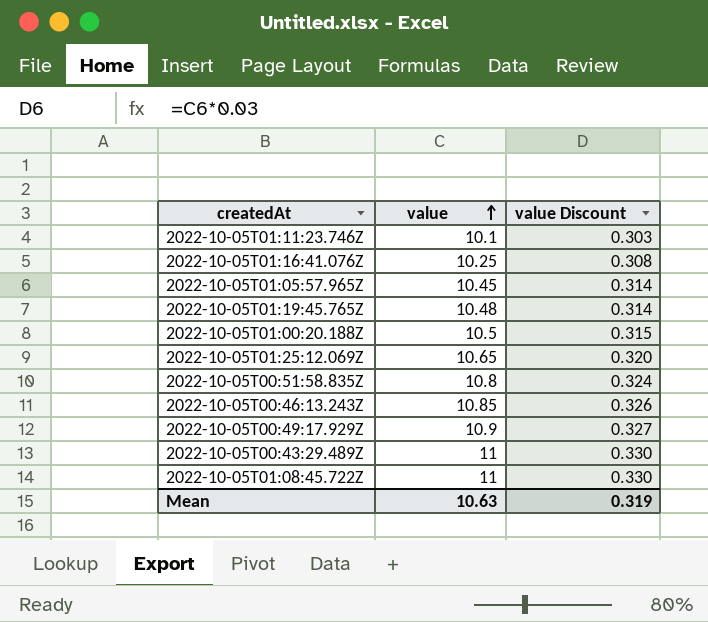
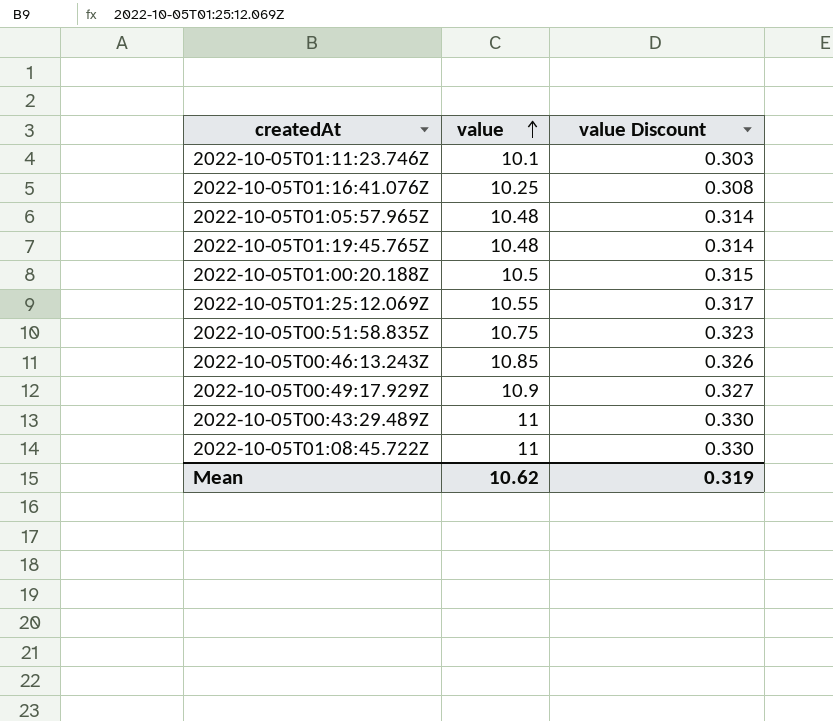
2022-10-05T01:05:57.965Z | value: 10.45 -> 10.48
2022-10-05T01:25:12.069Z | value: 10.65 -> 10.55
2022-10-05T01:25:12.069Z | value Discount: 0.320 -> 0.317
2022-10-05T00:51:58.835Z | value: 10.8 -> 10.75
2022-10-05T00:51:58.835Z | value Discount: 0.324 -> 0.323
Mean | value: 10.63 -> 10.62

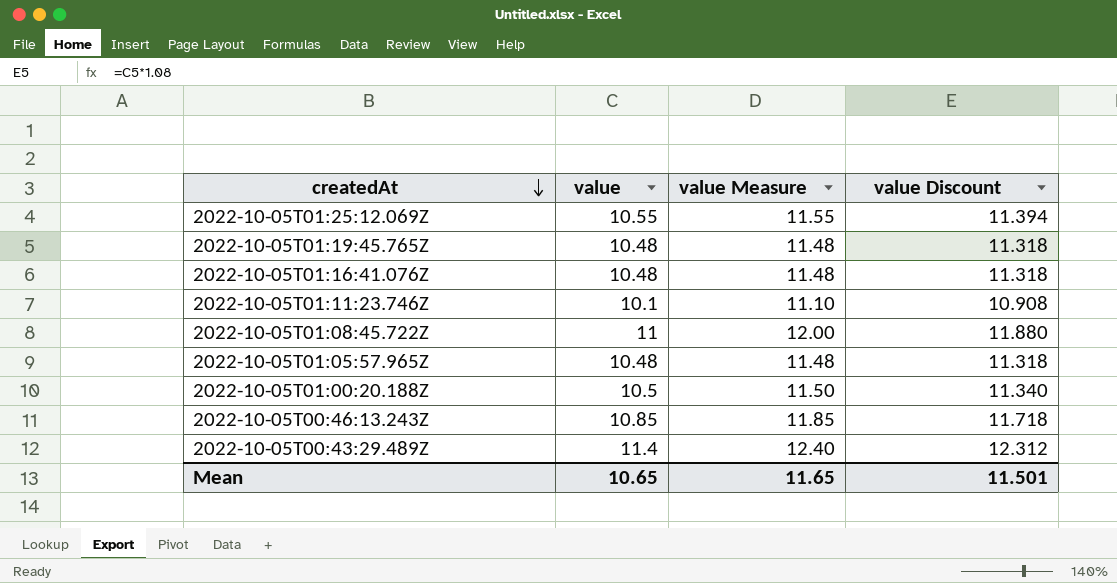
row order: value ascending -> createdAt descending
column value Measure | formula: none -> [value] + 1
column value Discount | formula: [value] * 0.03 -> [value] * 1.08
row 2022-10-05T00:51:58.835Z: 10.75 | 0.323 -> none
row 2022-10-05T00:49:17.929Z: 10.9 | 0.327 -> none
2022-10-05T01:16:41.076Z | value: 10.25 -> 10.48
2022-10-05T00:43:29.489Z | value: 11 -> 11.4
Mean | value: 10.62 -> 10.65
Mean | value Discount: 0.319 -> 11.501

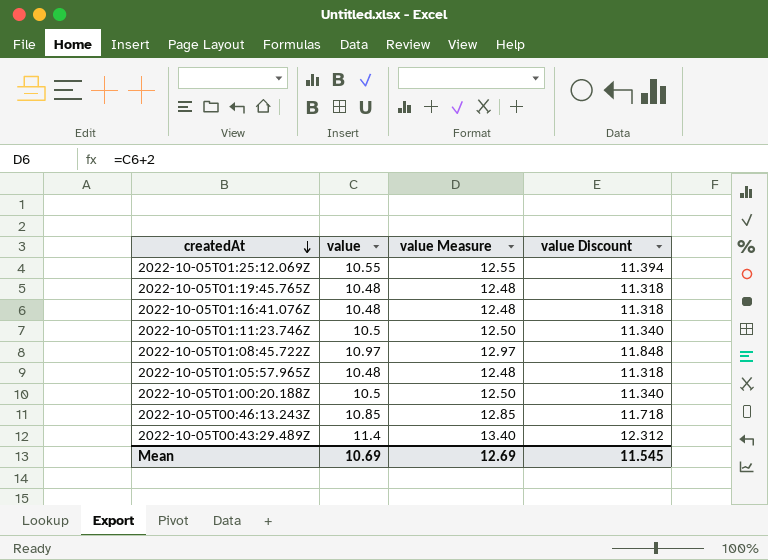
column value Measure | formula: [value] + 1 -> [value] + 2
2022-10-05T01:11:23.746Z | value: 10.1 -> 10.5
2022-10-05T01:11:23.746Z | value Discount: 10.908 -> 11.340
2022-10-05T01:08:45.722Z | value: 11 -> 10.97
2022-10-05T01:08:45.722Z | value Discount: 11.880 -> 11.848
Mean | value: 10.65 -> 10.69
Mean | value Measure: 11.65 -> 12.69
Mean | value Discount: 11.501 -> 11.545

